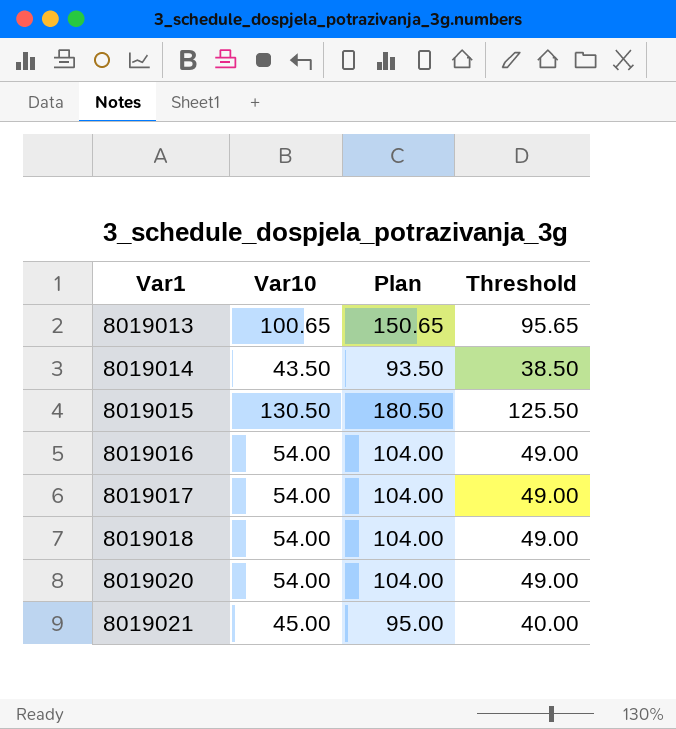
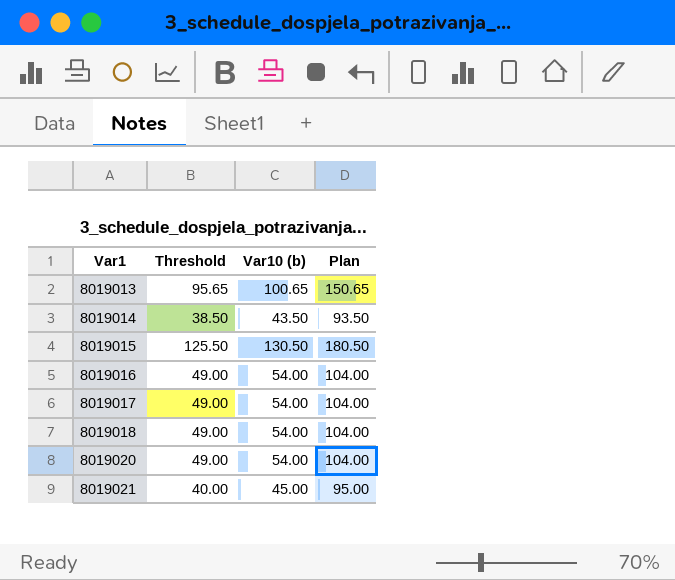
column Threshold | position: 4 -> 2
column name: Var10 -> Var10 (b)

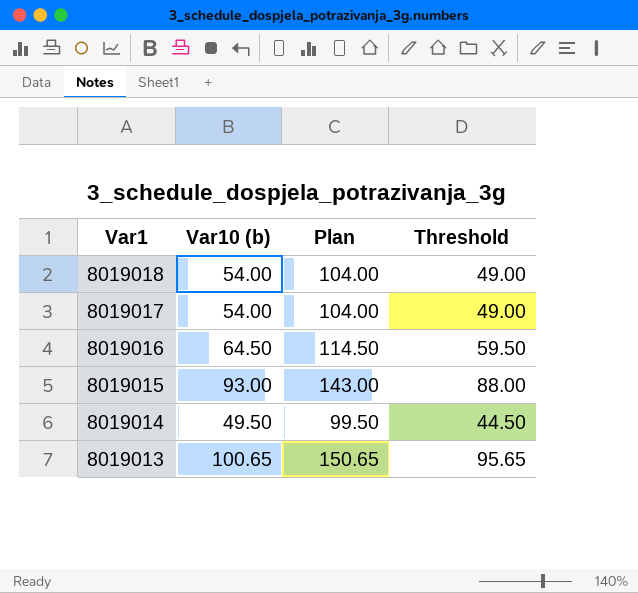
row order: Var1 ascending -> Var1 descending
column Threshold | position: 2 -> 4
row 8019020: 49.00 | 54.00 | 104.00 -> none
row 8019021: 40.00 | 45.00 | 95.00 -> none
8019016 | Var10 (b): 54.00 -> 64.50
8019016 | Plan: 104.00 -> 114.50
8019016 | Threshold: 49.00 -> 59.50
8019015 | Var10 (b): 130.50 -> 93.00
8019015 | Plan: 180.50 -> 143.00
8019015 | Threshold: 125.50 -> 88.00
8019014 | Var10 (b): 43.50 -> 49.50
8019014 | Plan: 93.50 -> 99.50
8019014 | Threshold: 38.50 -> 44.50

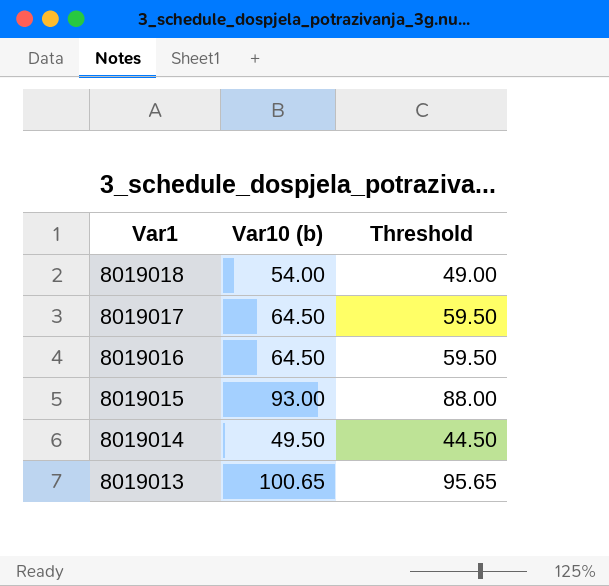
column Plan | formula: [Var10 (b)] + 50 -> none
8019017 | Var10 (b): 54.00 -> 64.50
8019017 | Threshold: 49.00 -> 59.50

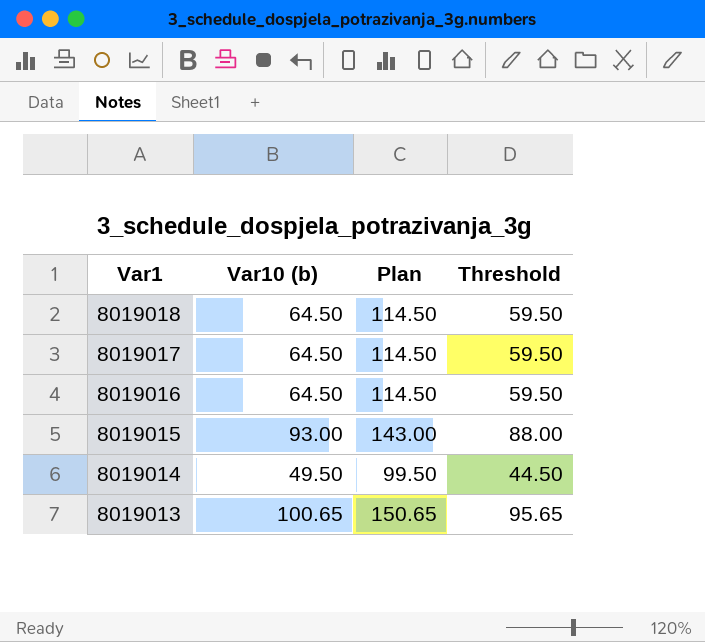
column Plan | formula: none -> [Var10 (b)] + 50
8019018 | Var10 (b): 54.00 -> 64.50
8019018 | Threshold: 49.00 -> 59.50

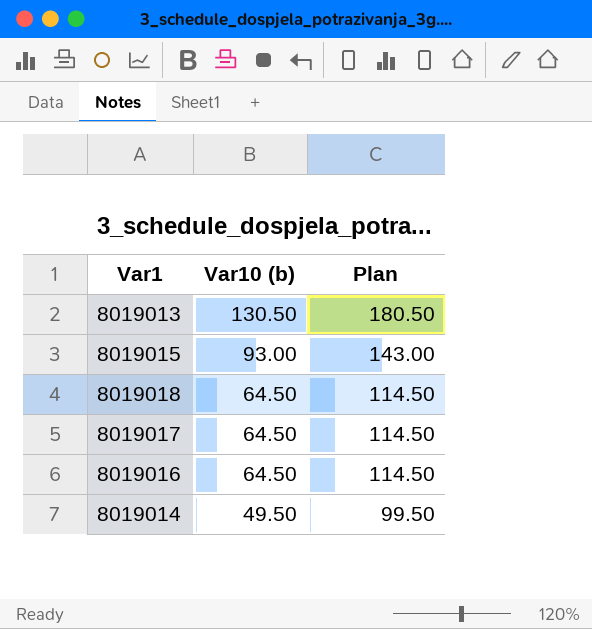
row order: Var1 descending -> Var10 (b) descending
column Threshold | formula: [Var10 (b)] - 5 -> none
8019013 | Var10 (b): 100.65 -> 130.50
8019013 | Plan: 150.65 -> 180.50

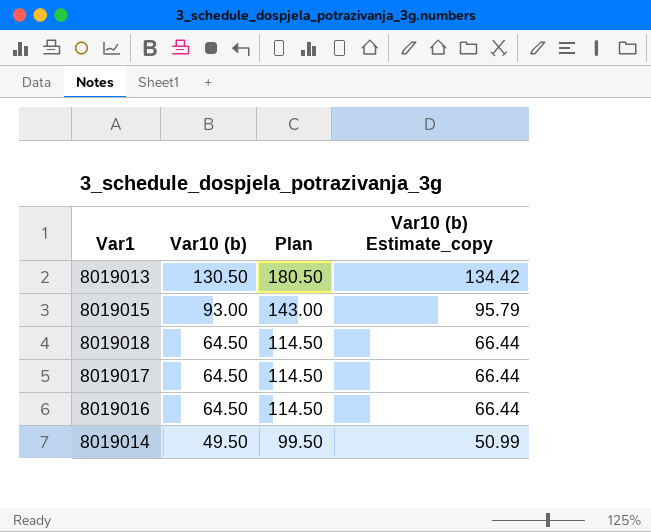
column Var10 (b) Estimate_copy | formula: none -> [Var10 (b)] * 1.03

